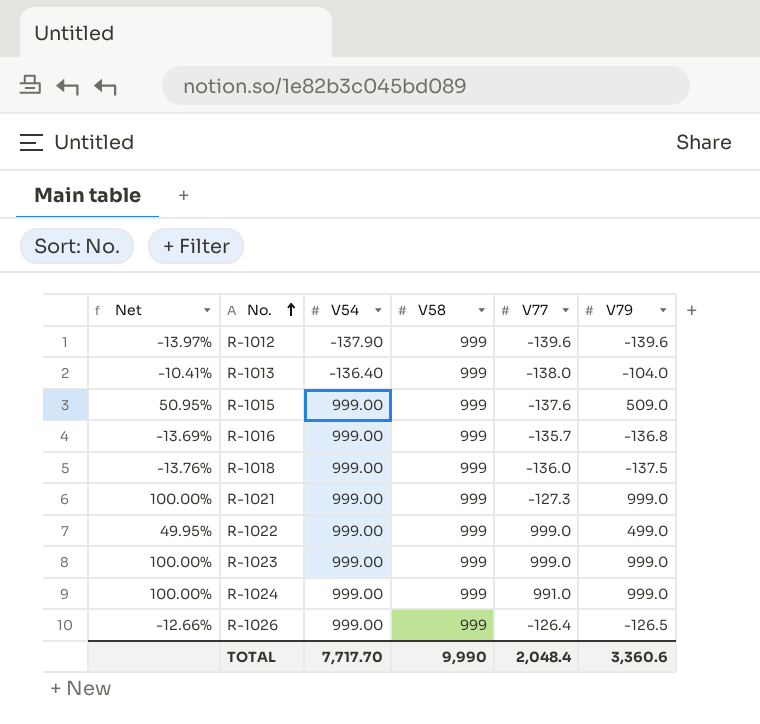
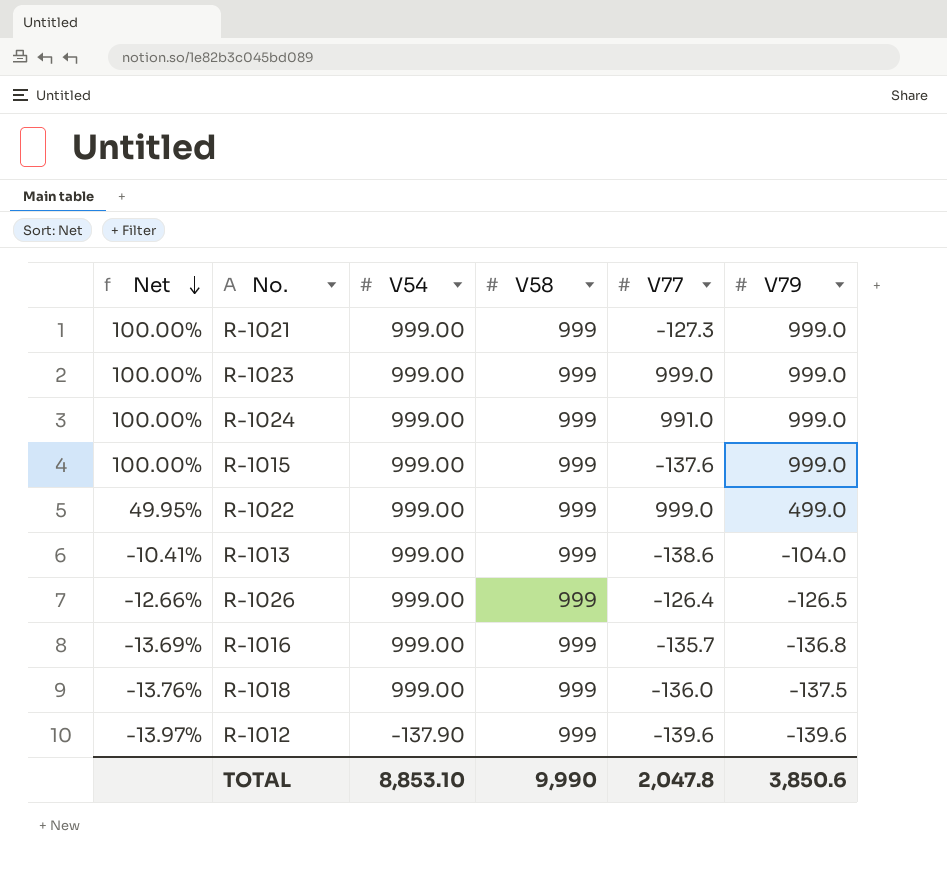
row order: No. ascending -> Net descending
R-1015 | Net: 50.95% -> 100.00%
R-1015 | V79: 509.0 -> 999.0
R-1013 | V54: -136.40 -> 999.00
R-1013 | V77: -138.0 -> -138.6
TOTAL | V54: 7,717.70 -> 8,853.10
TOTAL | V77: 2,048.4 -> 2,047.8
TOTAL | V79: 3,360.6 -> 3,850.6

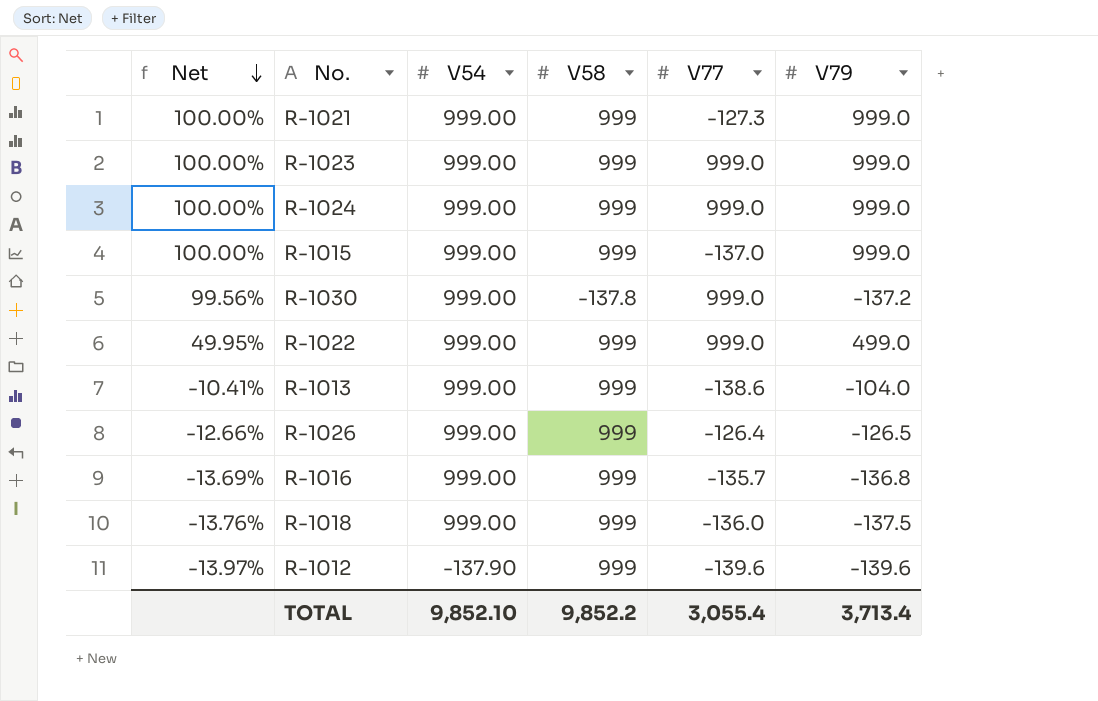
R-1024 | V77: 991.0 -> 999.0
R-1015 | V77: -137.6 -> -137.0
row R-1030: none -> 99.56% | 999.00 | -137.8 | 999.0 | -137.2
TOTAL | V54: 8,853.10 -> 9,852.10
TOTAL | V58: 9,990 -> 9,852.2
TOTAL | V77: 2,047.8 -> 3,055.4
TOTAL | V79: 3,850.6 -> 3,713.4

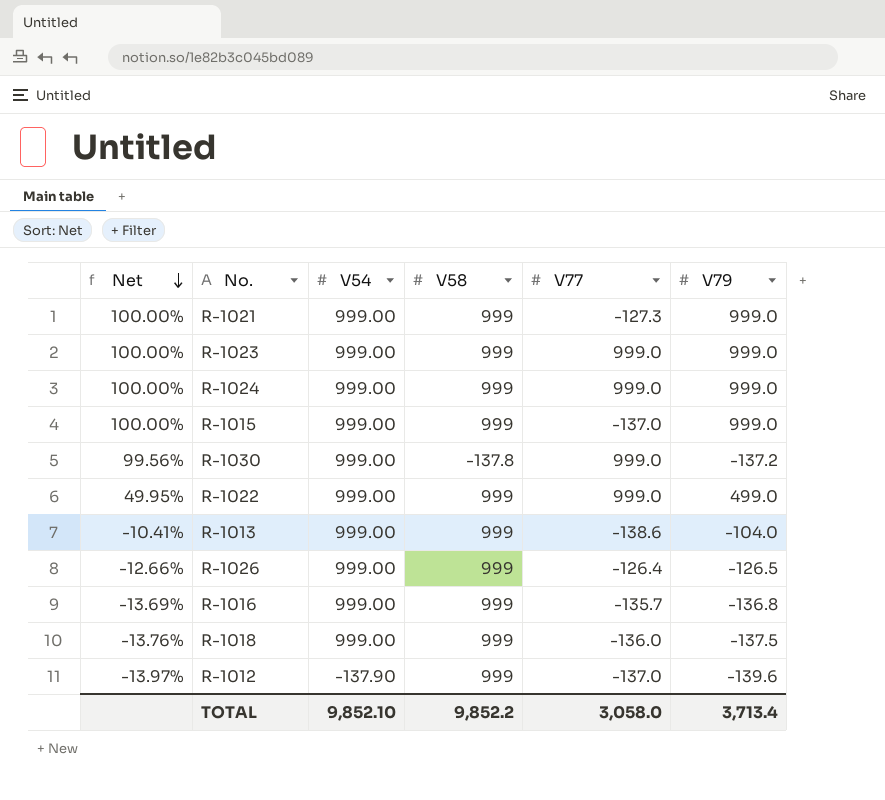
R-1012 | V77: -139.6 -> -137.0
TOTAL | V77: 3,055.4 -> 3,058.0

